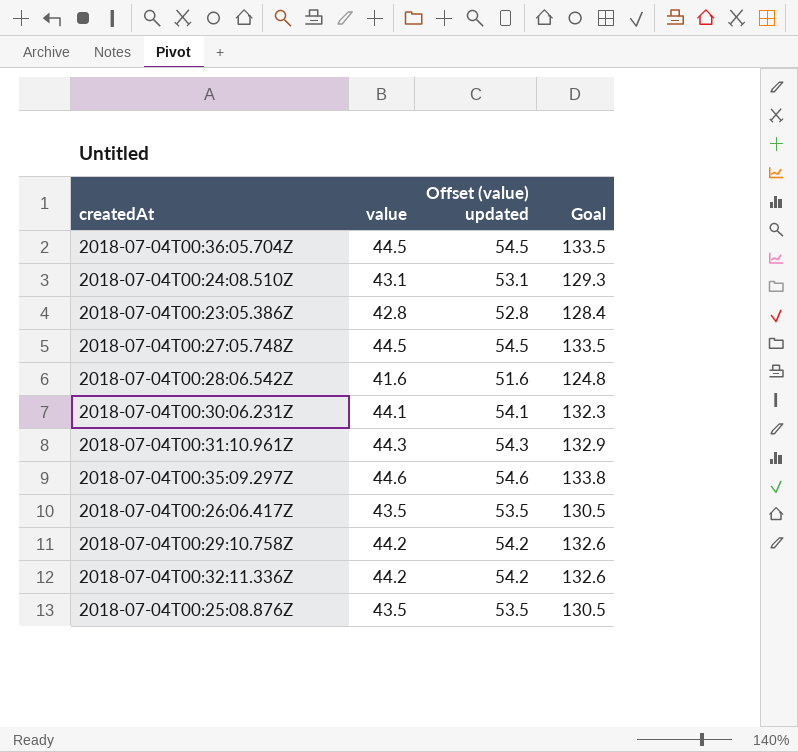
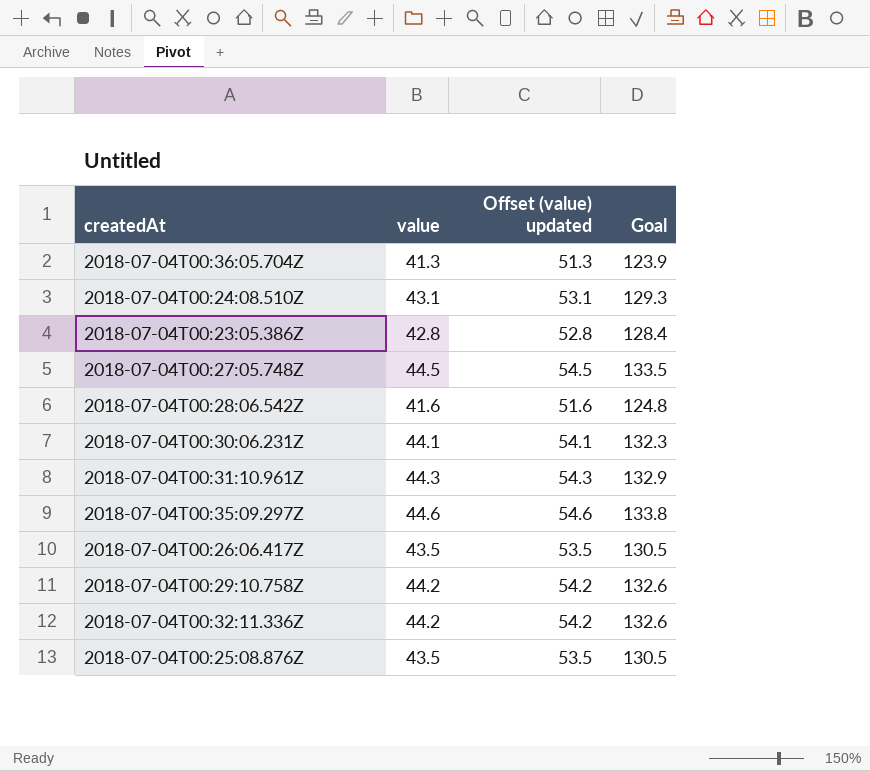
2018-07-04T00:36:05.704Z | value: 44.5 -> 41.3
2018-07-04T00:36:05.704Z | Offset (value) updated: 54.5 -> 51.3
2018-07-04T00:36:05.704Z | Goal: 133.5 -> 123.9

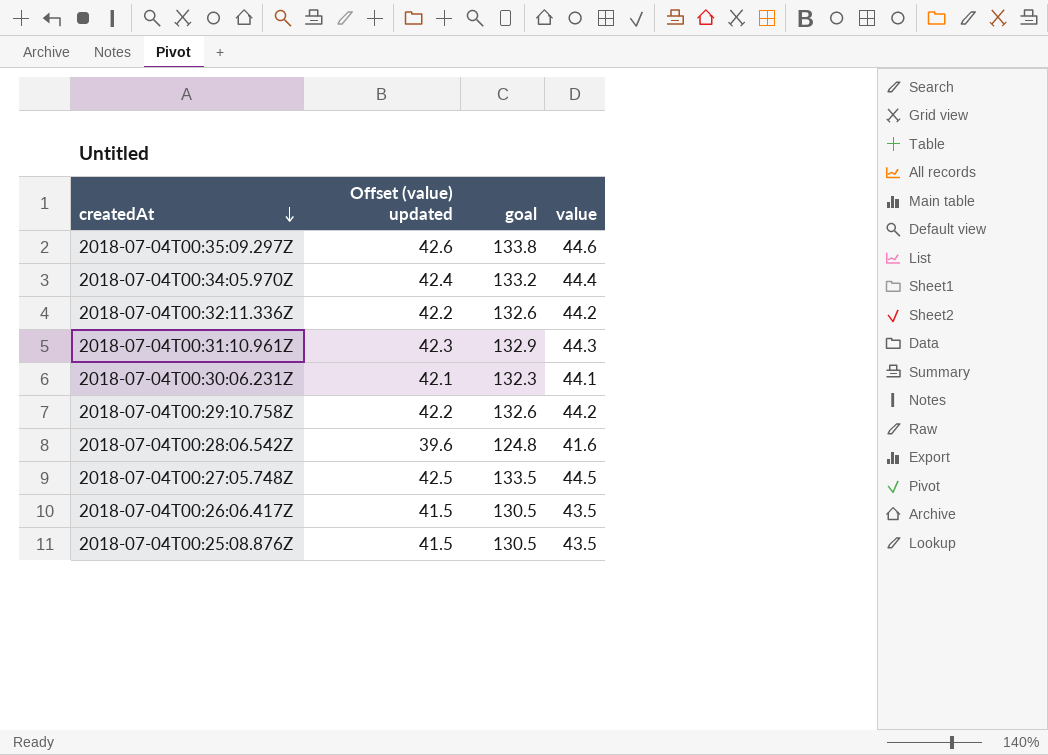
row order: none -> createdAt descending
column Offset (value) updated | formula: [value] + 10 -> [value] - 2
column name: Goal -> goal
column value | position: 2 -> 4
row 2018-07-04T00:36:05.704Z: 41.3 | 51.3 | 123.9 -> none
row 2018-07-04T00:24:08.510Z: 43.1 | 53.1 | 129.3 -> none
row 2018-07-04T00:23:05.386Z: 42.8 | 52.8 | 128.4 -> none
row 2018-07-04T00:34:05.970Z: none -> 42.4 | 133.2 | 44.4

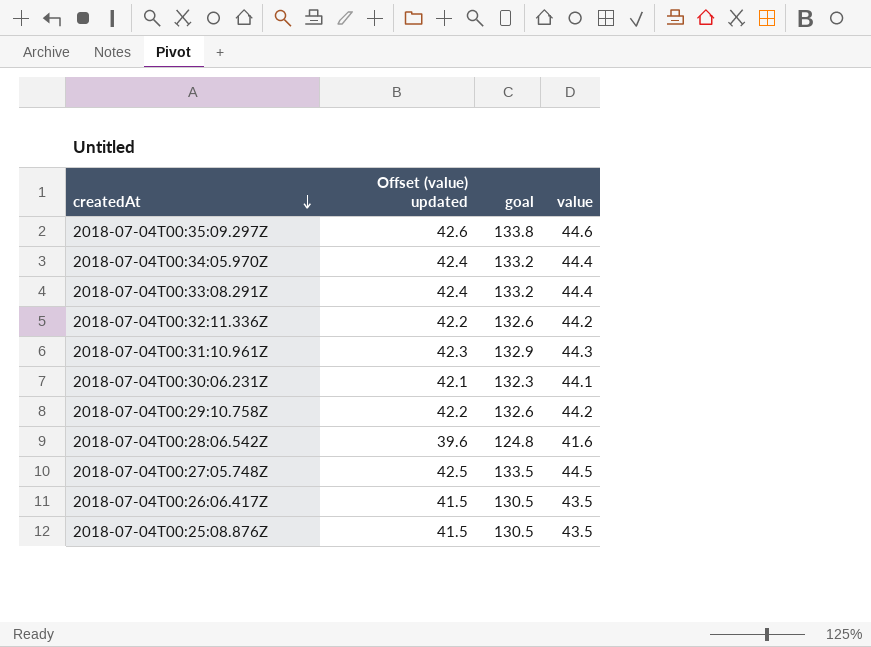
row 2018-07-04T00:33:08.291Z: none -> 42.4 | 133.2 | 44.4

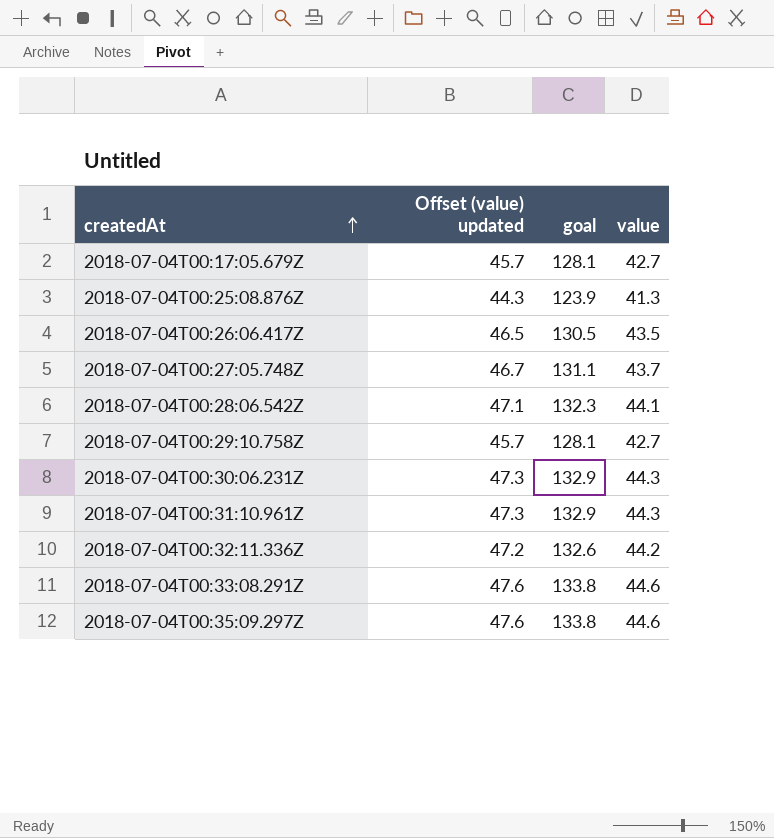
row order: createdAt descending -> createdAt ascending
column Offset (value) updated | formula: [value] - 2 -> [value] + 3
row 2018-07-04T00:34:05.970Z: 42.4 | 133.2 | 44.4 -> none
row 2018-07-04T00:17:05.679Z: none -> 45.7 | 128.1 | 42.7
2018-07-04T00:25:08.876Z | goal: 130.5 -> 123.9
2018-07-04T00:25:08.876Z | value: 43.5 -> 41.3
2018-07-04T00:27:05.748Z | goal: 133.5 -> 131.1
2018-07-04T00:27:05.748Z | value: 44.5 -> 43.7
2018-07-04T00:28:06.542Z | goal: 124.8 -> 132.3
2018-07-04T00:28:06.542Z | value: 41.6 -> 44.1
2018-07-04T00:29:10.758Z | goal: 132.6 -> 128.1
2018-07-04T00:29:10.758Z | value: 44.2 -> 42.7
2018-07-04T00:30:06.231Z | goal: 132.3 -> 132.9
2018-07-04T00:30:06.231Z | value: 44.1 -> 44.3
2018-07-04T00:33:08.291Z | goal: 133.2 -> 133.8
2018-07-04T00:33:08.291Z | value: 44.4 -> 44.6

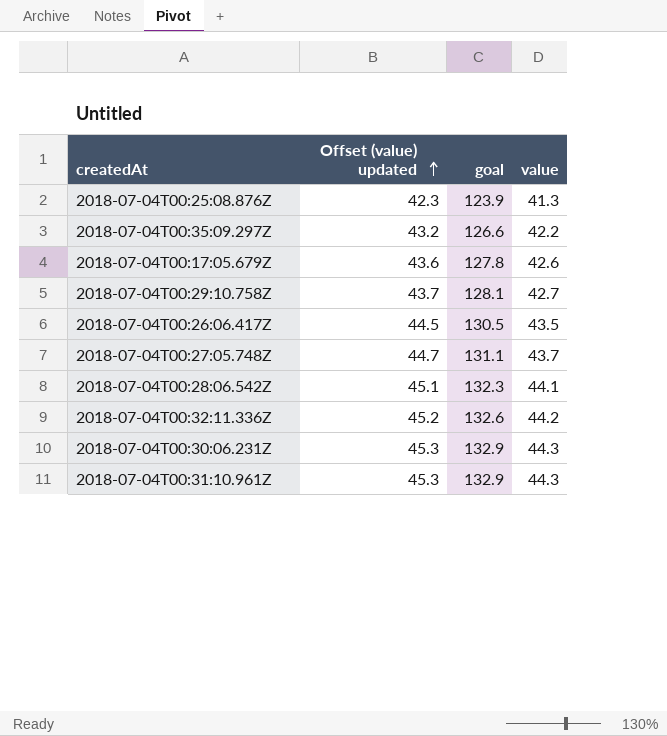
row order: createdAt ascending -> Offset (value) updated ascending
column Offset (value) updated | formula: [value] + 3 -> [value] + 1
row 2018-07-04T00:33:08.291Z: 47.6 | 133.8 | 44.6 -> none
2018-07-04T00:35:09.297Z | goal: 133.8 -> 126.6
2018-07-04T00:35:09.297Z | value: 44.6 -> 42.2
2018-07-04T00:17:05.679Z | goal: 128.1 -> 127.8
2018-07-04T00:17:05.679Z | value: 42.7 -> 42.6

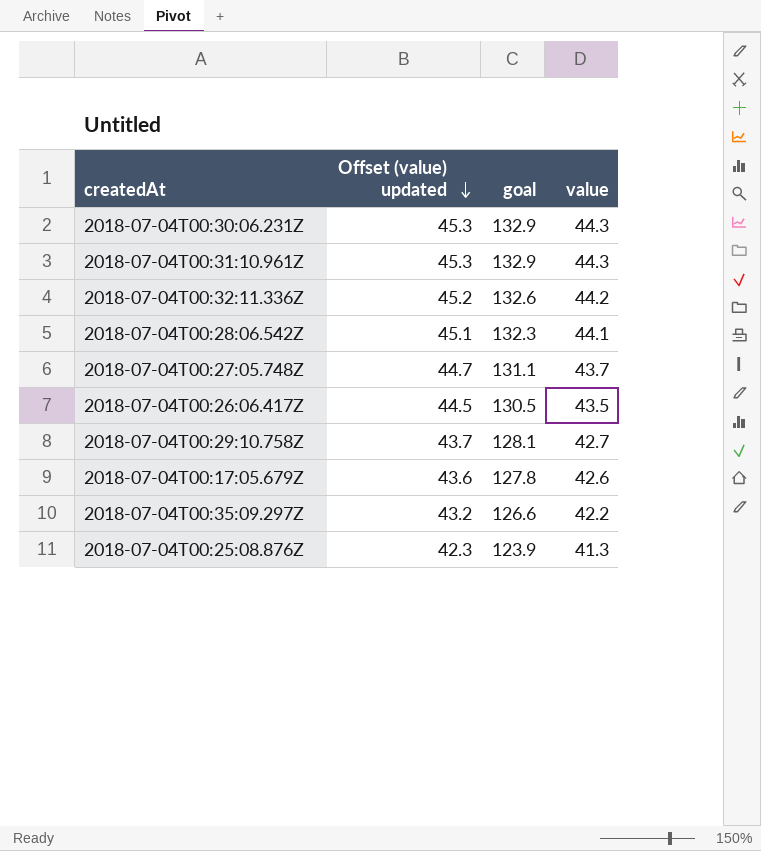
row order: Offset (value) updated ascending -> Offset (value) updated descending

